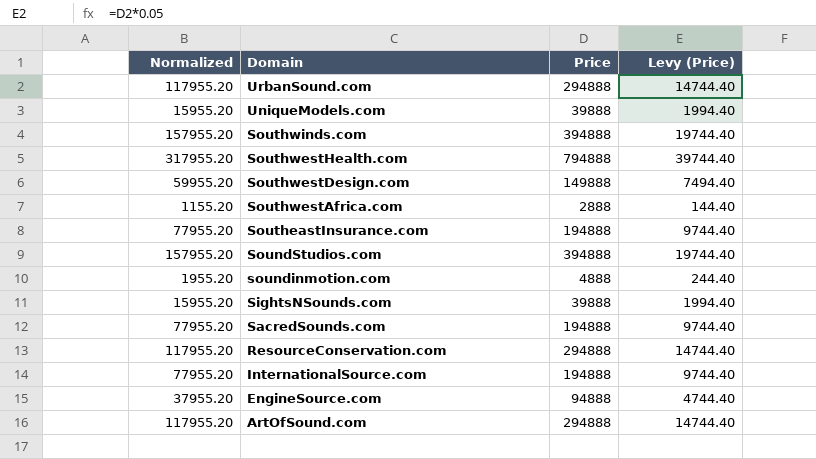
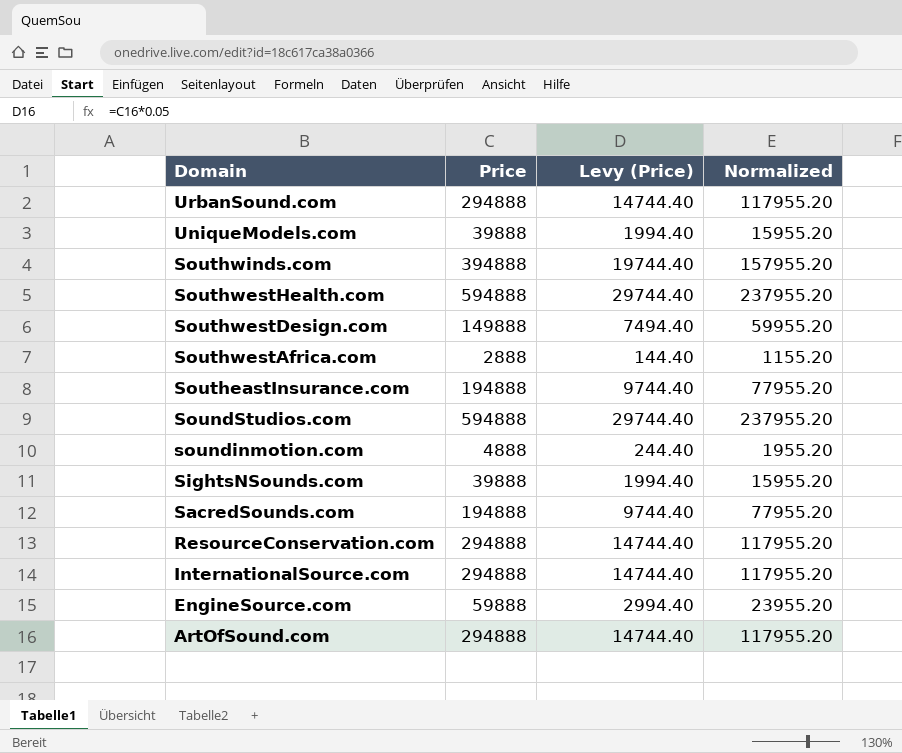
column Normalized | position: 1 -> 4
SouthwestHealth.com | Price: 794888 -> 594888
SouthwestHealth.com | Levy (Price): 39744.40 -> 29744.40
SouthwestHealth.com | Normalized: 317955.20 -> 237955.20
SoundStudios.com | Price: 394888 -> 594888
SoundStudios.com | Levy (Price): 19744.40 -> 29744.40
SoundStudios.com | Normalized: 157955.20 -> 237955.20
InternationalSource.com | Price: 194888 -> 294888
InternationalSource.com | Levy (Price): 9744.40 -> 14744.40
InternationalSource.com | Normalized: 77955.20 -> 117955.20
EngineSource.com | Price: 94888 -> 59888
EngineSource.com | Levy (Price): 4744.40 -> 2994.40
EngineSource.com | Normalized: 37955.20 -> 23955.20

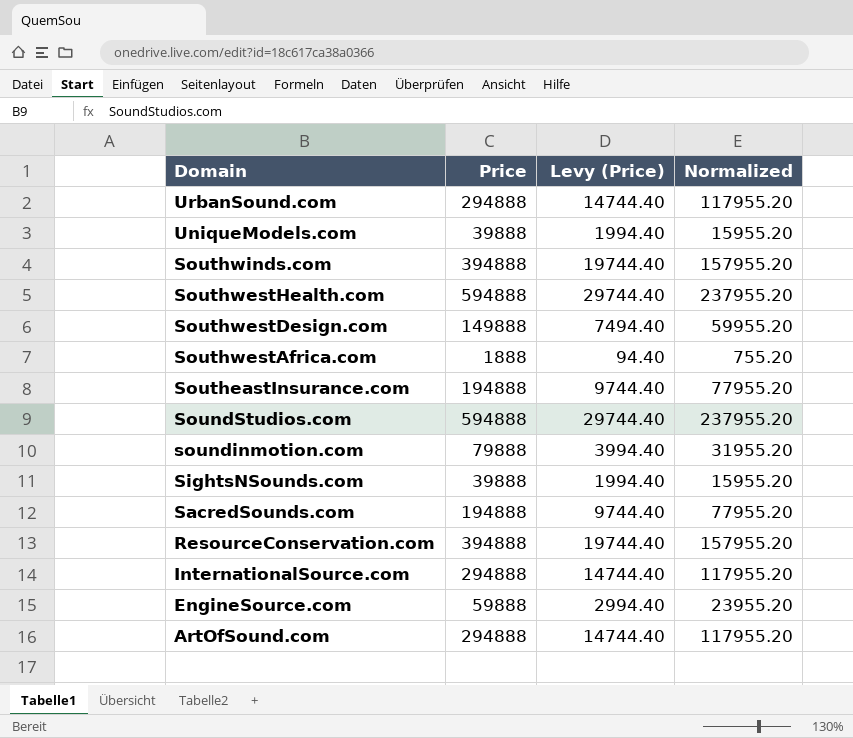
SouthwestAfrica.com | Price: 2888 -> 1888
SouthwestAfrica.com | Levy (Price): 144.40 -> 94.40
SouthwestAfrica.com | Normalized: 1155.20 -> 755.20
soundinmotion.com | Price: 4888 -> 79888
soundinmotion.com | Levy (Price): 244.40 -> 3994.40
soundinmotion.com | Normalized: 1955.20 -> 31955.20
ResourceConservation.com | Price: 294888 -> 394888
ResourceConservation.com | Levy (Price): 14744.40 -> 19744.40
ResourceConservation.com | Normalized: 117955.20 -> 157955.20

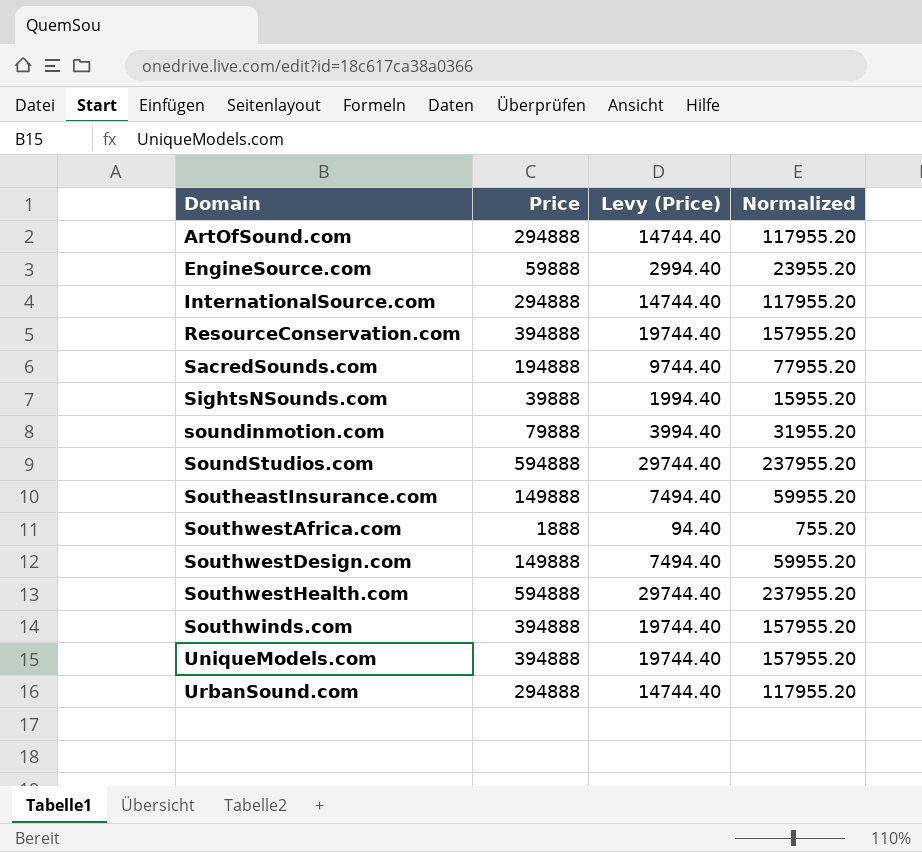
row order: Domain descending -> Domain ascending
SoutheastInsurance.com | Price: 194888 -> 149888
SoutheastInsurance.com | Levy (Price): 9744.40 -> 7494.40
SoutheastInsurance.com | Normalized: 77955.20 -> 59955.20
UniqueModels.com | Price: 39888 -> 394888
UniqueModels.com | Levy (Price): 1994.40 -> 19744.40
UniqueModels.com | Normalized: 15955.20 -> 157955.20

